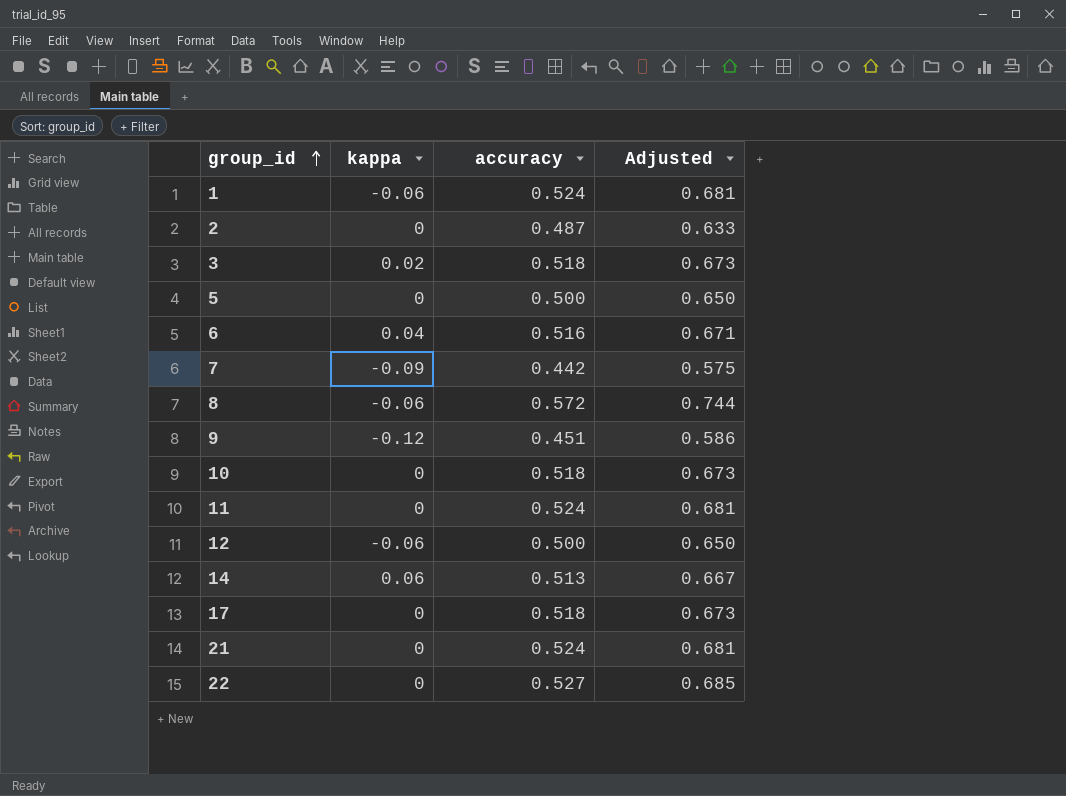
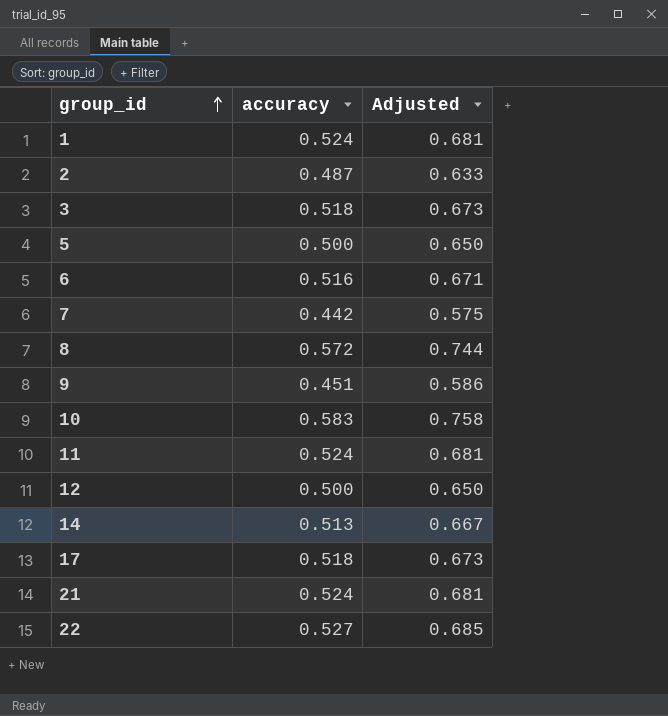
column kappa | position: 2 -> none
10 | accuracy: 0.518 -> 0.583
10 | Adjusted: 0.673 -> 0.758

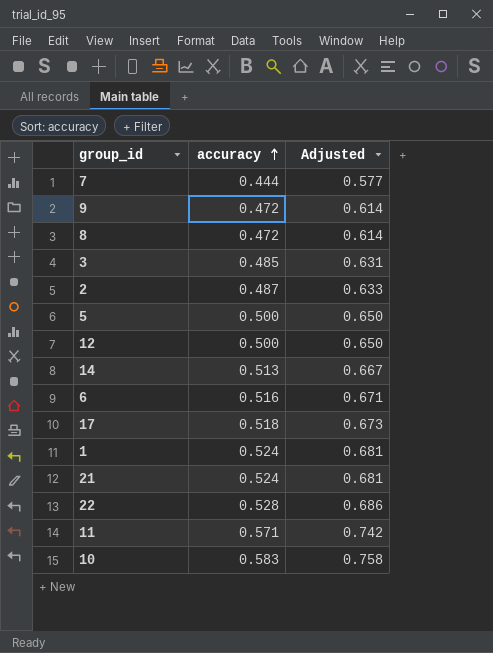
row order: group_id ascending -> accuracy ascending
7 | accuracy: 0.442 -> 0.444
7 | Adjusted: 0.575 -> 0.577
9 | accuracy: 0.451 -> 0.472
9 | Adjusted: 0.586 -> 0.614
8 | accuracy: 0.572 -> 0.472
8 | Adjusted: 0.744 -> 0.614
3 | accuracy: 0.518 -> 0.485
3 | Adjusted: 0.673 -> 0.631
22 | accuracy: 0.527 -> 0.528
22 | Adjusted: 0.685 -> 0.686
11 | accuracy: 0.524 -> 0.571
11 | Adjusted: 0.681 -> 0.742

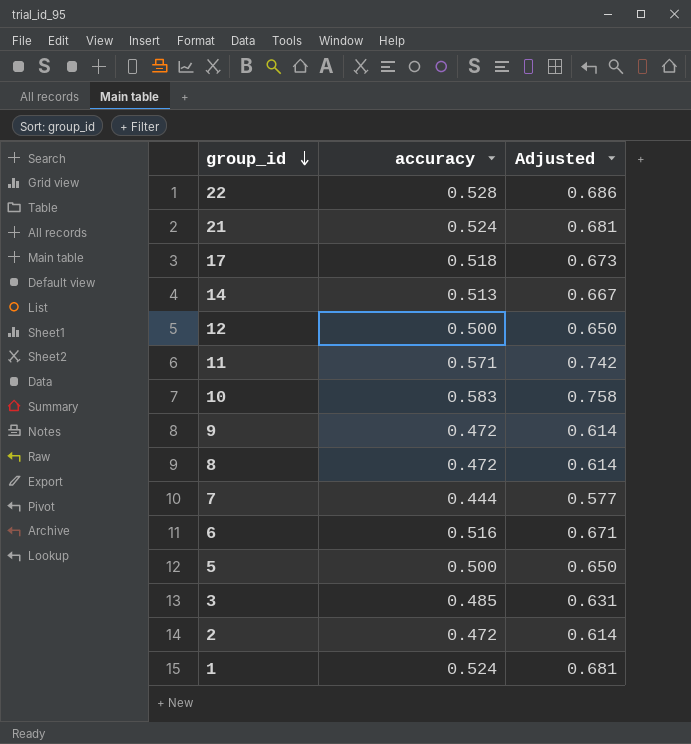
row order: accuracy ascending -> group_id descending
2 | accuracy: 0.487 -> 0.472
2 | Adjusted: 0.633 -> 0.614

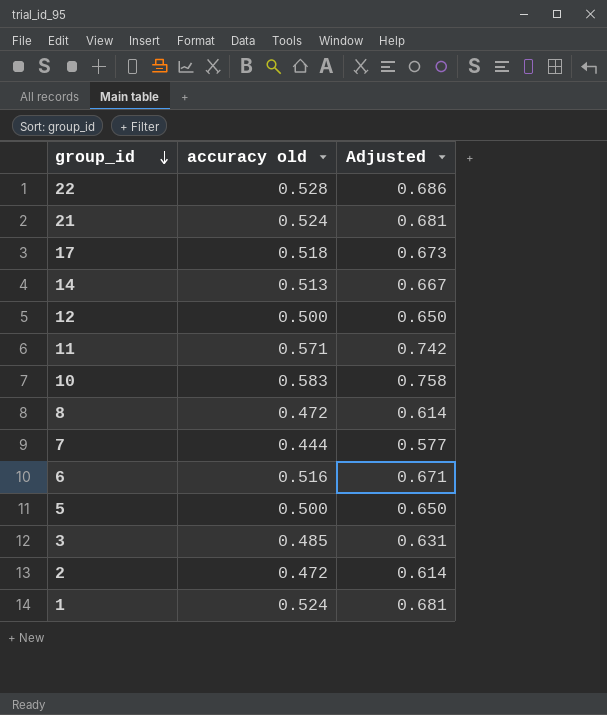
column name: accuracy -> accuracy old
row 9: 0.472 | 0.614 -> none

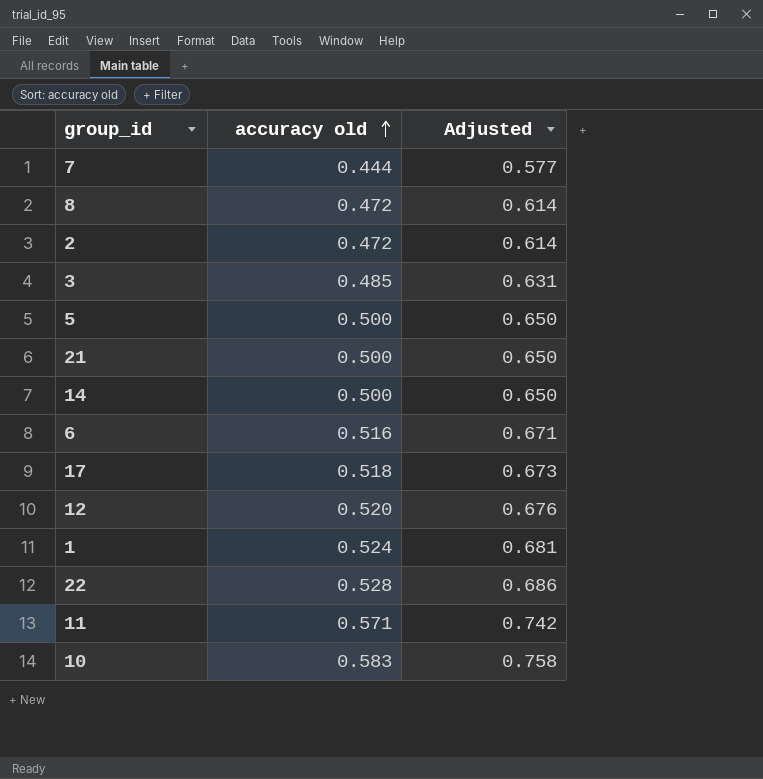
row order: group_id descending -> accuracy old ascending
21 | accuracy old: 0.524 -> 0.500
21 | Adjusted: 0.681 -> 0.650
14 | accuracy old: 0.513 -> 0.500
14 | Adjusted: 0.667 -> 0.650
12 | accuracy old: 0.500 -> 0.520
12 | Adjusted: 0.650 -> 0.676

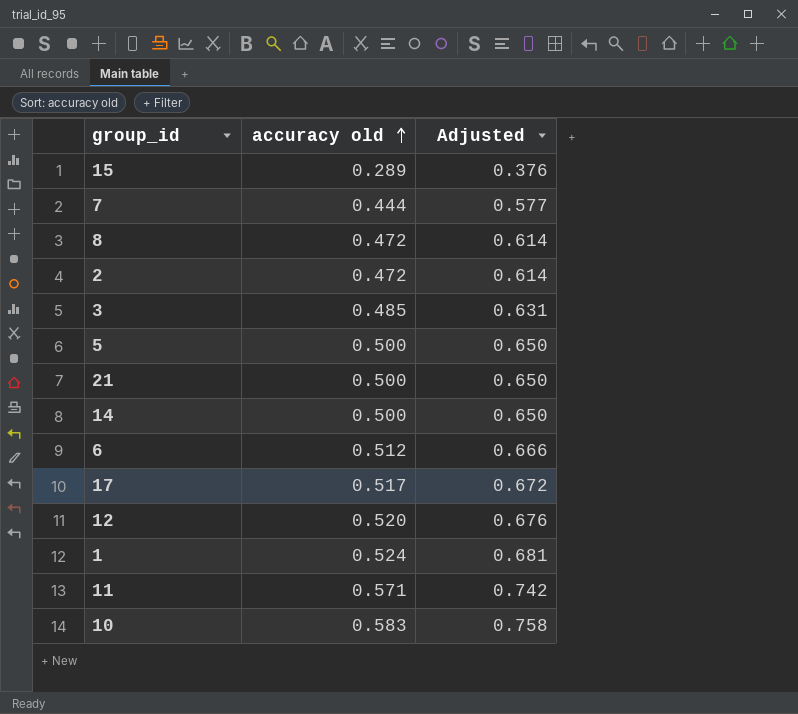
row 22: 0.528 | 0.686 -> none
row 15: none -> 0.289 | 0.376
6 | accuracy old: 0.516 -> 0.512
6 | Adjusted: 0.671 -> 0.666
17 | accuracy old: 0.518 -> 0.517
17 | Adjusted: 0.673 -> 0.672

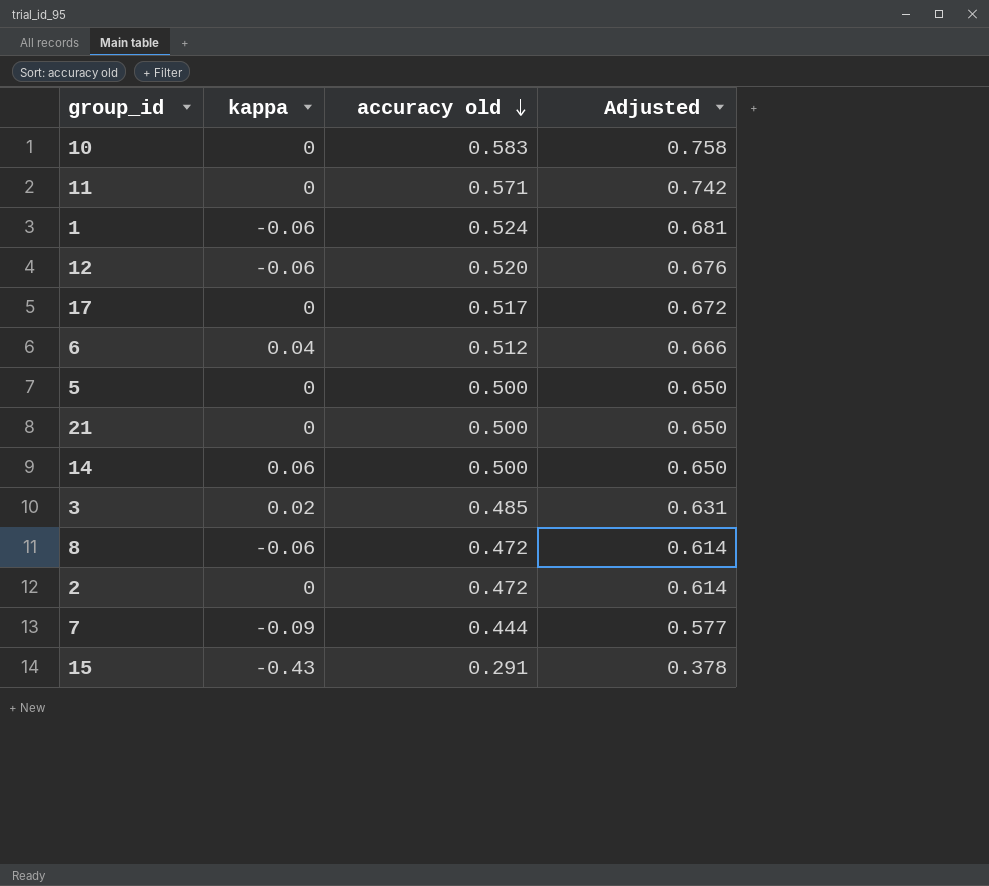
row order: accuracy old ascending -> accuracy old descending
column kappa | position: none -> 2
15 | accuracy old: 0.289 -> 0.291
15 | Adjusted: 0.376 -> 0.378

